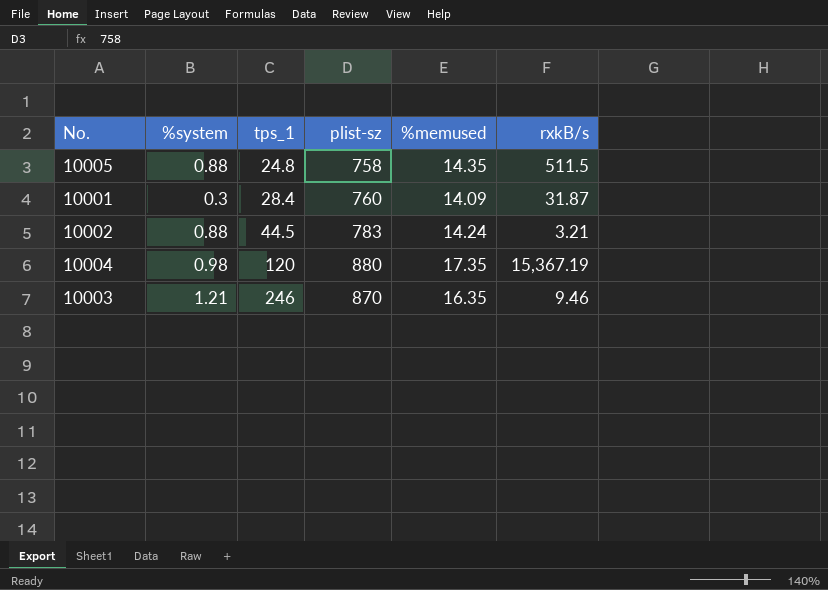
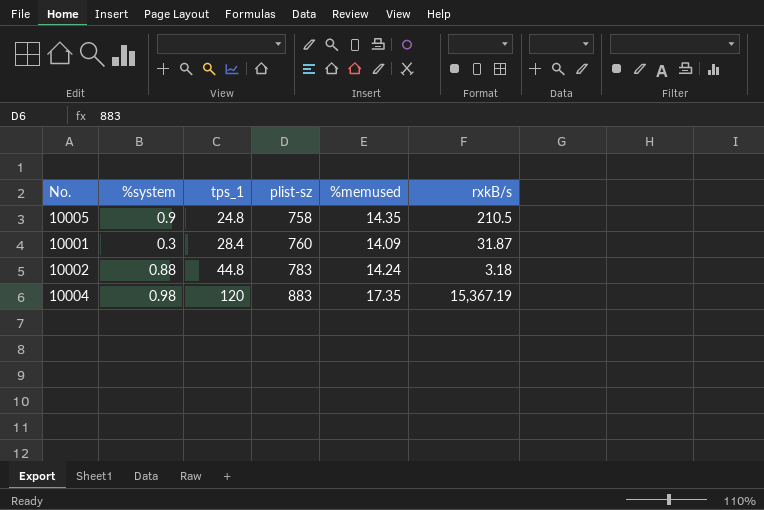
row 10003: 1.21 | 246 | 870 | 16.35 | 9.46 -> none
10005 | %system: 0.88 -> 0.9
10005 | rxkB/s: 511.5 -> 210.5
10002 | tps_1: 44.5 -> 44.8
10002 | rxkB/s: 3.21 -> 3.18
10004 | plist-sz: 880 -> 883

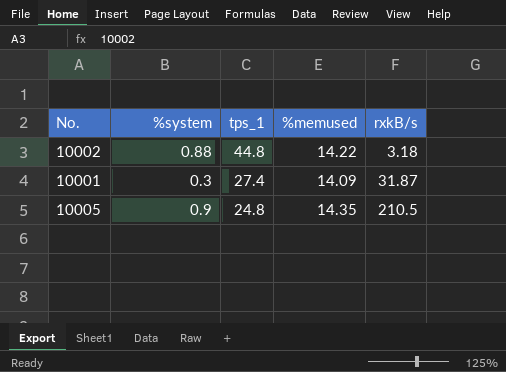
row order: tps_1 ascending -> tps_1 descending
column plist-sz | position: 4 -> none
row 10004: 0.98 | 120 | 883 | 17.35 | 15,367.19 -> none
10002 | %memused: 14.24 -> 14.22
10001 | tps_1: 28.4 -> 27.4

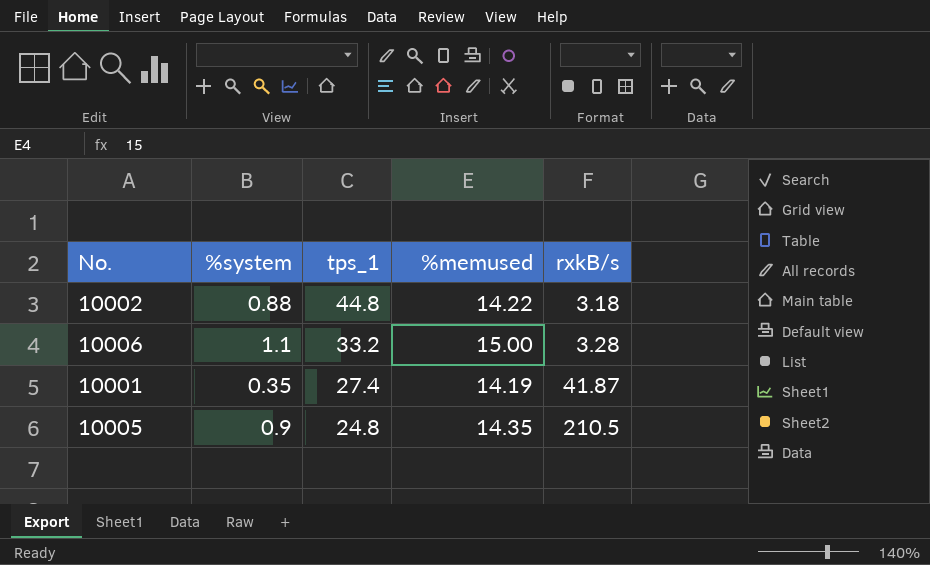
row 10006: none -> 1.1 | 33.2 | 15.00 | 3.28
10001 | %system: 0.3 -> 0.35
10001 | %memused: 14.09 -> 14.19
10001 | rxkB/s: 31.87 -> 41.87

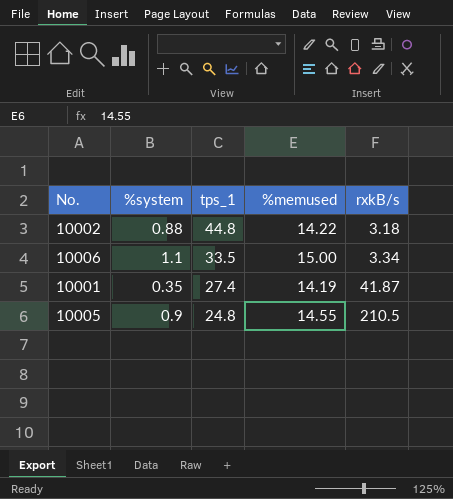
10006 | tps_1: 33.2 -> 33.5
10006 | rxkB/s: 3.28 -> 3.34
10005 | %memused: 14.35 -> 14.55

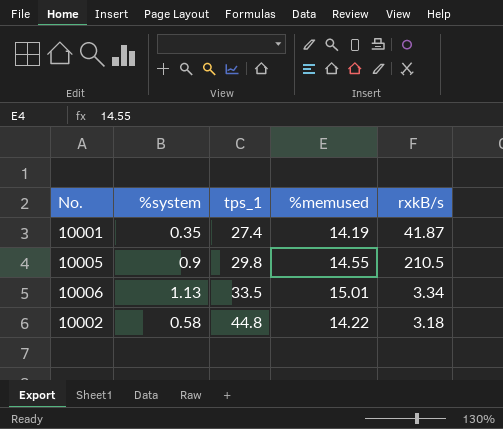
row order: tps_1 descending -> tps_1 ascending
10005 | tps_1: 24.8 -> 29.8
10006 | %system: 1.1 -> 1.13
10006 | %memused: 15.00 -> 15.01
10002 | %system: 0.88 -> 0.58

